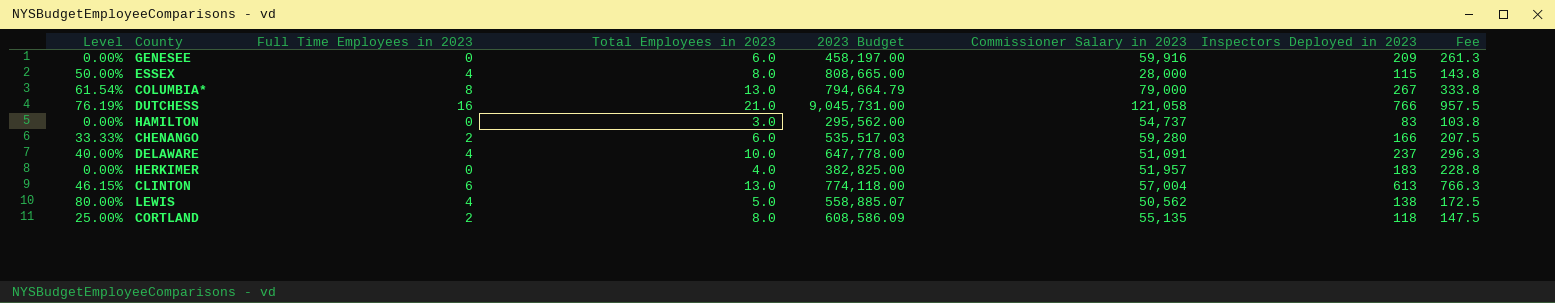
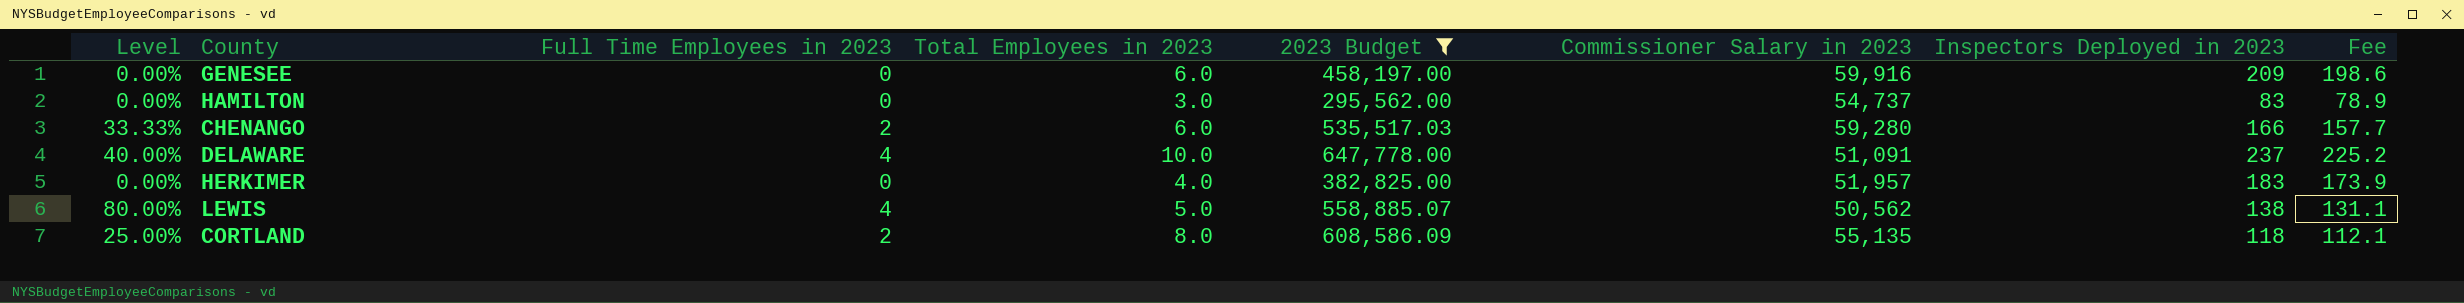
filter: none -> 2023 Budget <= 647,778.00
column Fee | formula: [Inspectors Deployed in 2023] * 1.25 -> [Inspectors Deployed in 2023] * 0.95

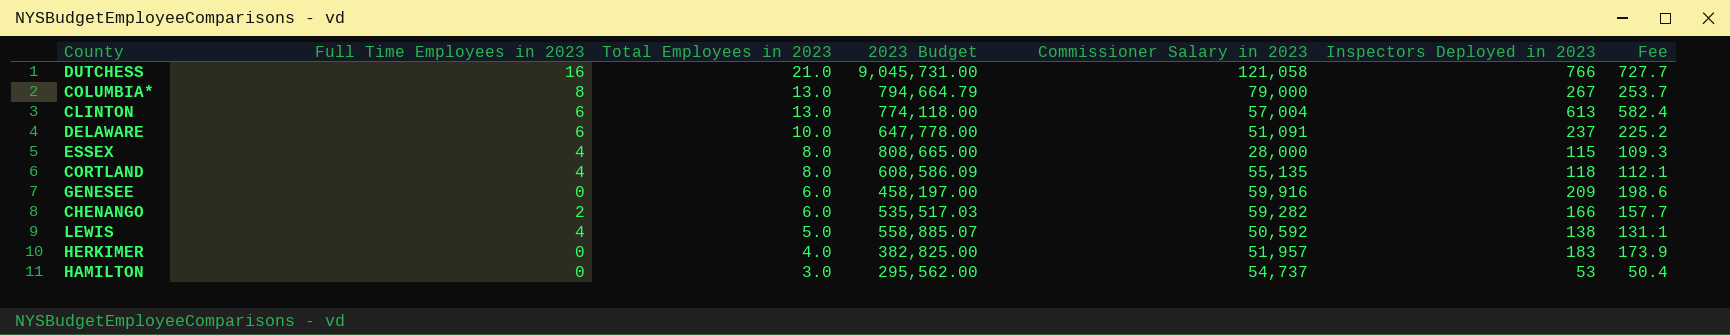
filter: 2023 Budget <= 647,778.00 -> none
row order: none -> Total Employees in 2023 descending
column Level | formula: [Full Time Employees in 2023] / [Total Employees in 2023] -> none
DELAWARE | Full Time Employees in 2023: 4 -> 6
CORTLAND | Full Time Employees in 2023: 2 -> 4
CHENANGO | Commissioner Salary in 2023: 59,280 -> 59,282
LEWIS | Commissioner Salary in 2023: 50,562 -> 50,592
HAMILTON | Inspectors Deployed in 2023: 83 -> 53
HAMILTON | Fee: 78.9 -> 50.4

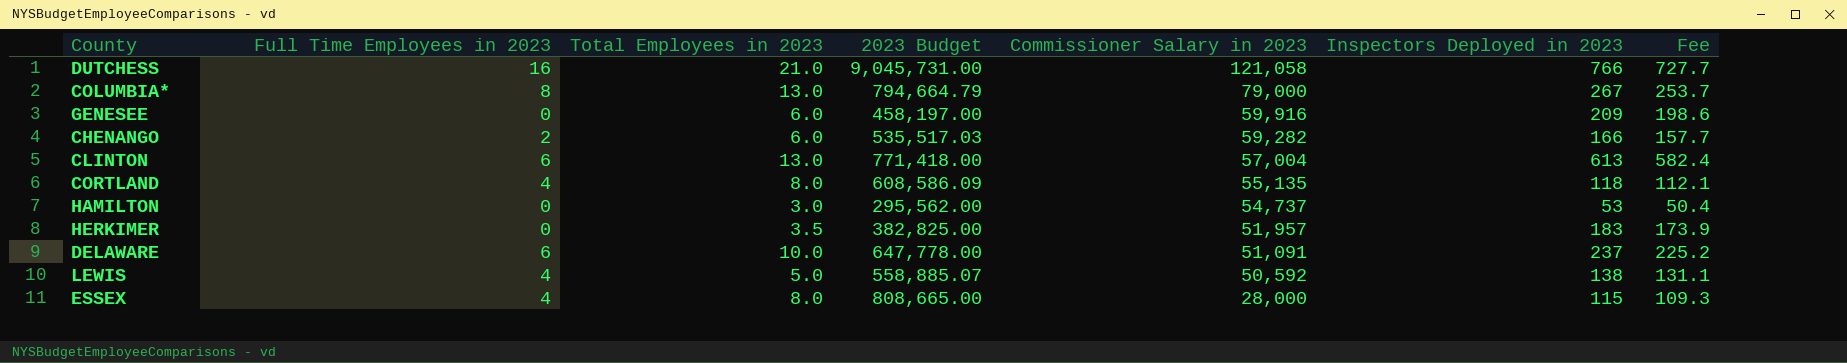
row order: Total Employees in 2023 descending -> Commissioner Salary in 2023 descending
CLINTON | 2023 Budget: 774,118.00 -> 771,418.00
HERKIMER | Total Employees in 2023: 4.0 -> 3.5

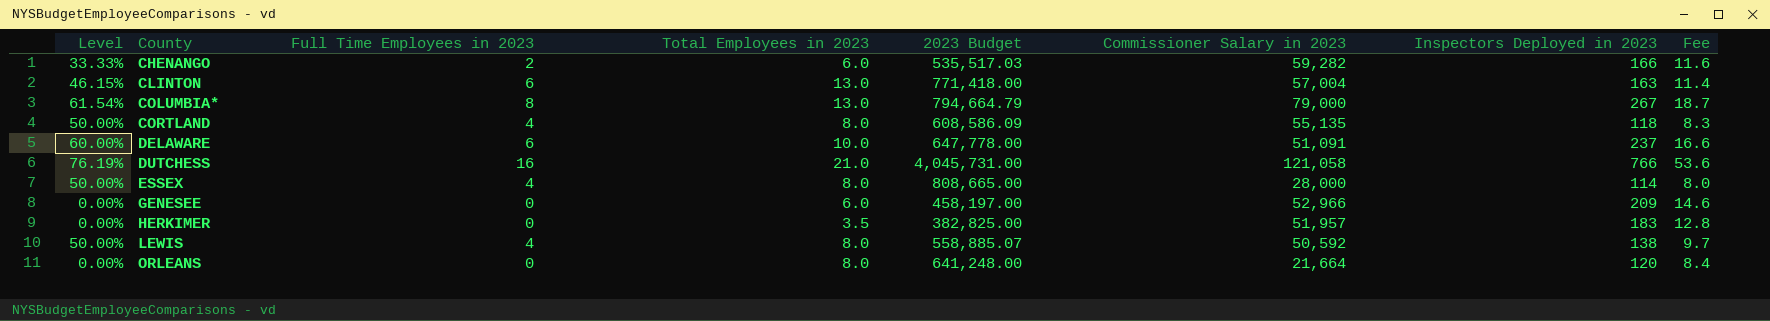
row order: Commissioner Salary in 2023 descending -> County ascending
column Level | formula: none -> [Full Time Employees in 2023] / [Total Employees in 2023]
column Fee | formula: [Inspectors Deployed in 2023] * 0.95 -> [Inspectors Deployed in 2023] * 0.07
row HAMILTON: 0 | 3.0 | 295,562.00 | 54,737 | 53 | 50.4 -> none
CLINTON | Inspectors Deployed in 2023: 613 -> 163
DUTCHESS | 2023 Budget: 9,045,731.00 -> 4,045,731.00
ESSEX | Inspectors Deployed in 2023: 115 -> 114
GENESEE | Commissioner Salary in 2023: 59,916 -> 52,966
LEWIS | Total Employees in 2023: 5.0 -> 8.0
row ORLEANS: none -> 0.00% | 0 | 8.0 | 641,248.00 | 21,664 | 120 | 8.4

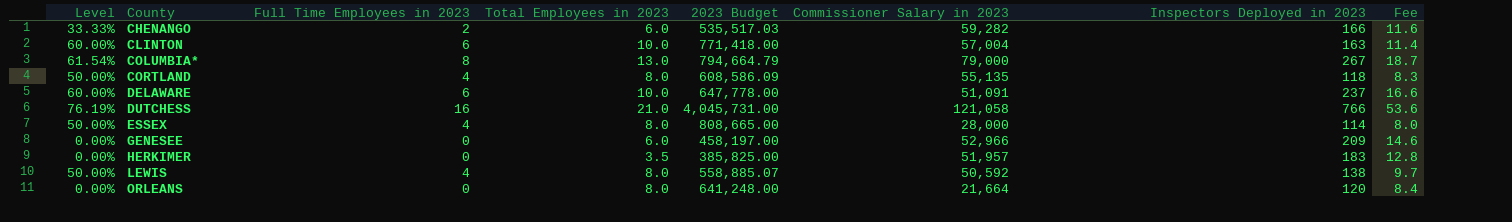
CLINTON | Level: 46.15% -> 60.00%
CLINTON | Total Employees in 2023: 13.0 -> 10.0
HERKIMER | 2023 Budget: 382,825.00 -> 385,825.00

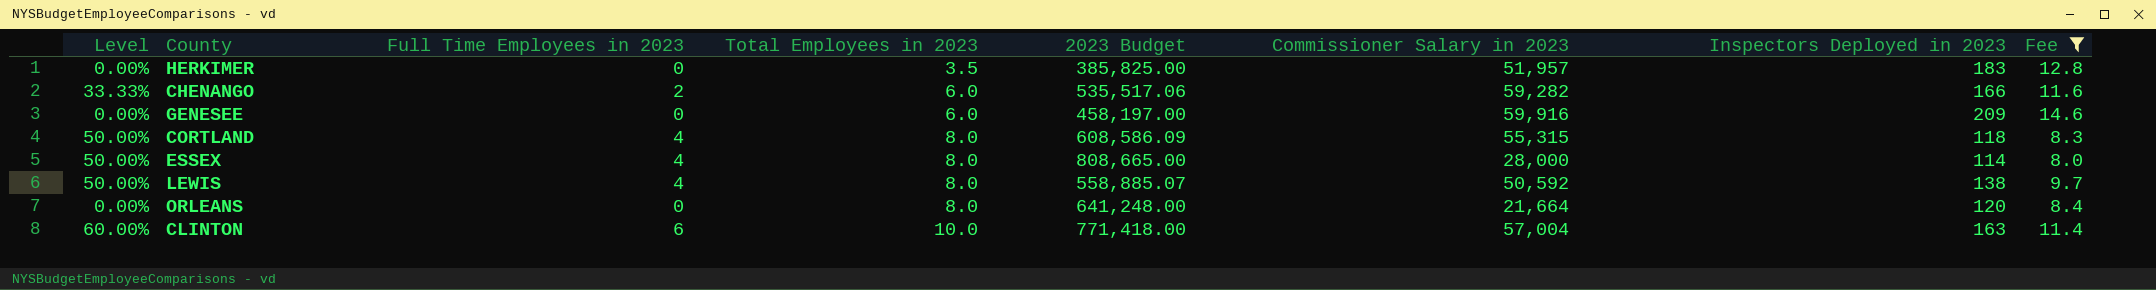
filter: none -> Fee <= 14.6
row order: County ascending -> Total Employees in 2023 ascending
CHENANGO | 2023 Budget: 535,517.03 -> 535,517.06
GENESEE | Commissioner Salary in 2023: 52,966 -> 59,916
CORTLAND | Commissioner Salary in 2023: 55,135 -> 55,315

